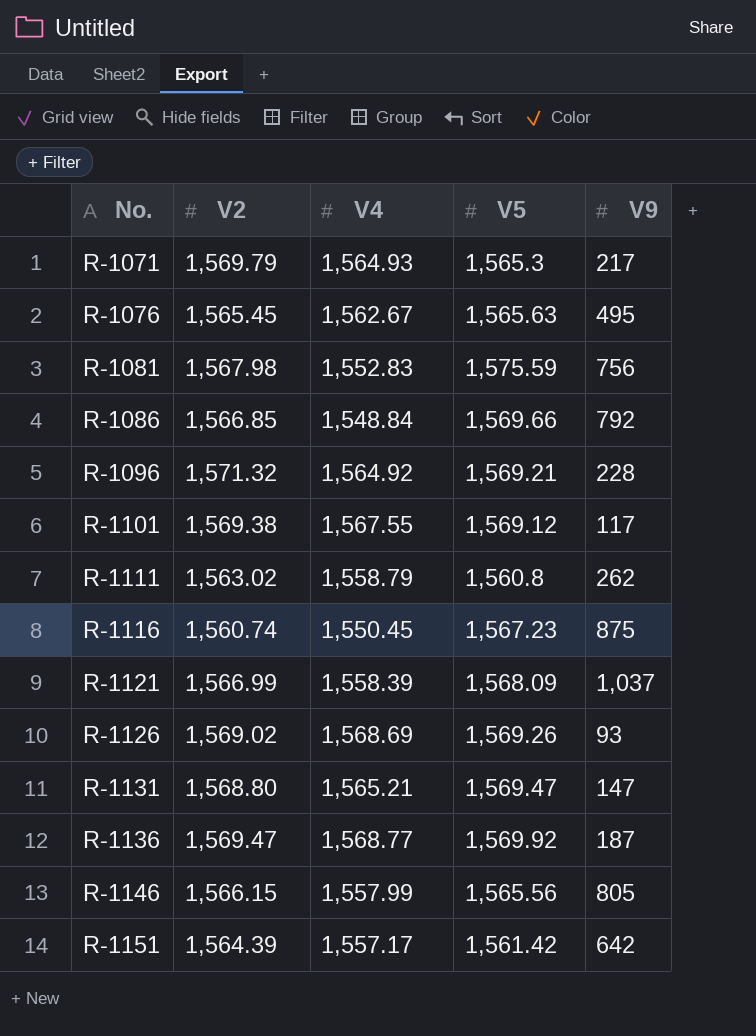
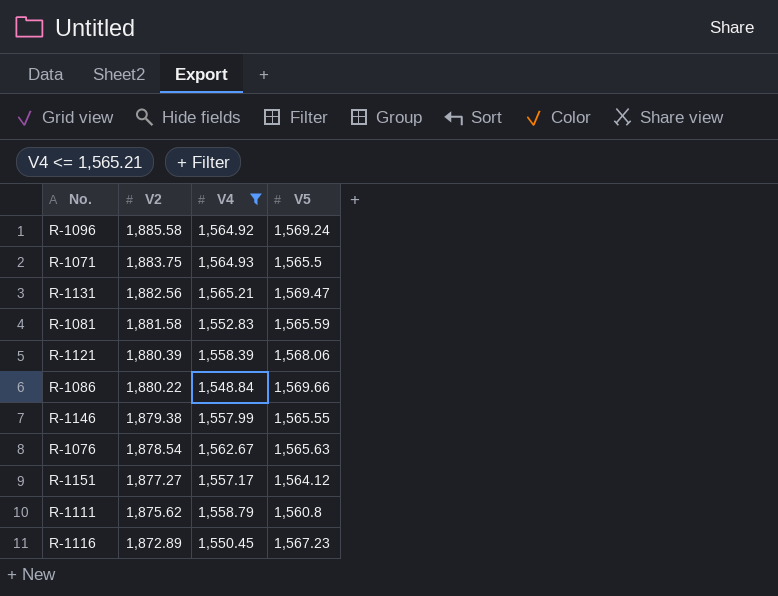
filter: none -> V4 <= 1,565.21
row order: No. ascending -> V2 descending
column V9 | position: 5 -> none
R-1096 | V2: 1,571.32 -> 1,885.58
R-1096 | V5: 1,569.21 -> 1,569.24
R-1071 | V2: 1,569.79 -> 1,883.75
R-1071 | V5: 1,565.3 -> 1,565.5
R-1131 | V2: 1,568.80 -> 1,882.56
R-1081 | V2: 1,567.98 -> 1,881.58
R-1081 | V5: 1,575.59 -> 1,565.59
R-1121 | V2: 1,566.99 -> 1,880.39
R-1121 | V5: 1,568.09 -> 1,568.06
R-1086 | V2: 1,566.85 -> 1,880.22
R-1146 | V2: 1,566.15 -> 1,879.38
R-1146 | V5: 1,565.56 -> 1,565.55
R-1076 | V2: 1,565.45 -> 1,878.54
R-1151 | V2: 1,564.39 -> 1,877.27
R-1151 | V5: 1,561.42 -> 1,564.12
R-1111 | V2: 1,563.02 -> 1,875.62
R-1116 | V2: 1,560.74 -> 1,872.89

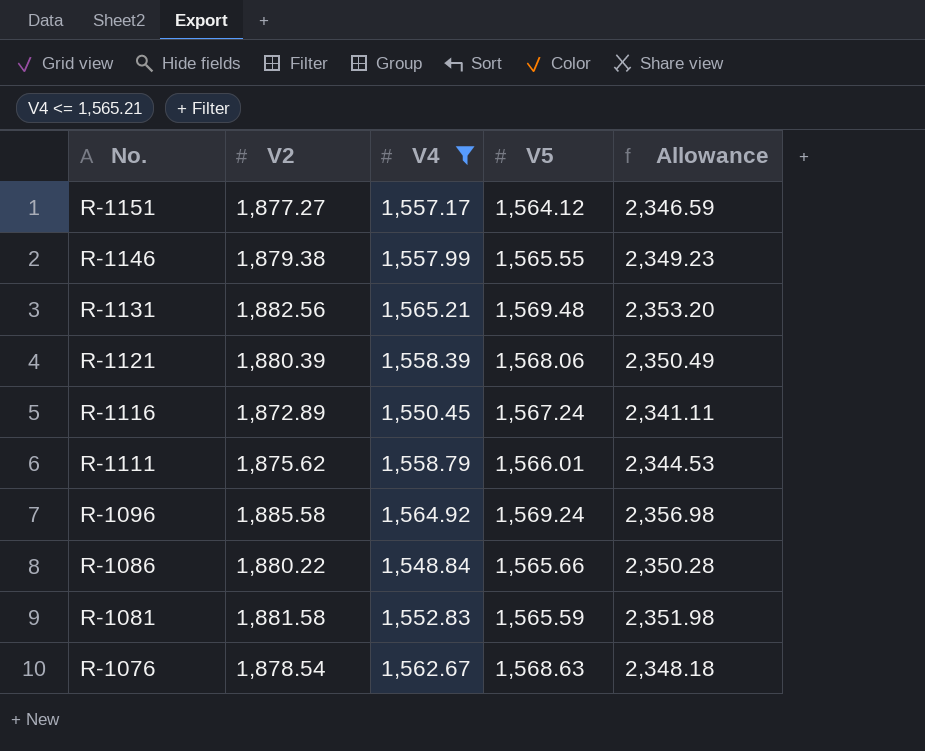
row order: V2 descending -> No. descending
column Allowance | formula: none -> [V2] * 1.25
row R-1071: 1,883.75 | 1,564.93 | 1,565.5 -> none
R-1131 | V5: 1,569.47 -> 1,569.48
R-1116 | V5: 1,567.23 -> 1,567.24
R-1111 | V5: 1,560.8 -> 1,566.01
R-1086 | V5: 1,569.66 -> 1,565.66
R-1076 | V5: 1,565.63 -> 1,568.63

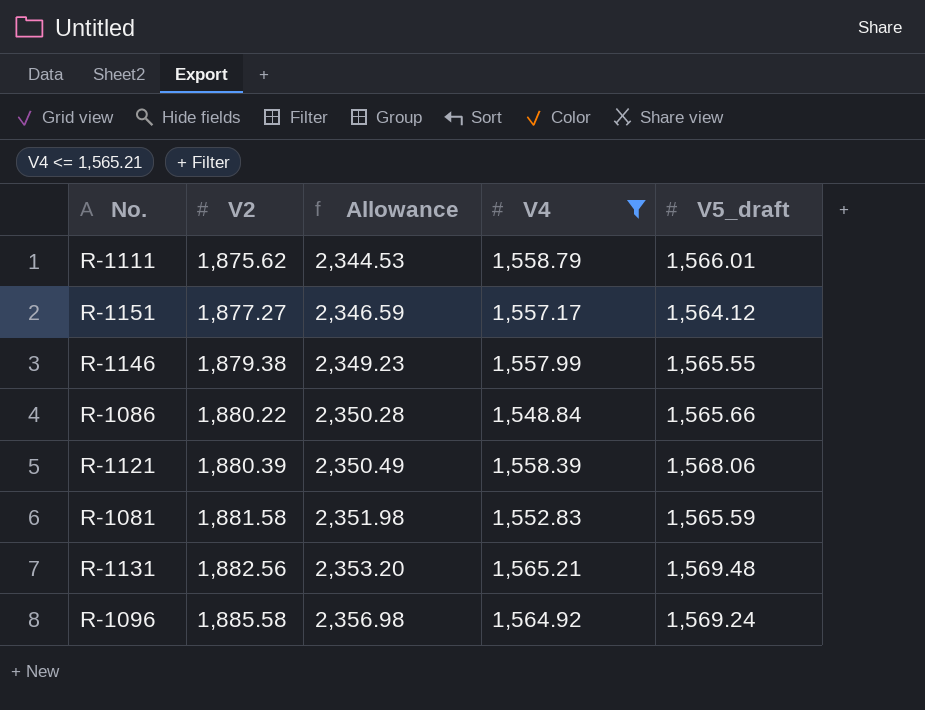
row order: No. descending -> V2 ascending
column Allowance | position: 5 -> 3
column name: V5 -> V5_draft
row R-1116: 1,872.89 | 1,550.45 | 1,567.24 | 2,341.11 -> none
row R-1076: 1,878.54 | 1,562.67 | 1,568.63 | 2,348.18 -> none

